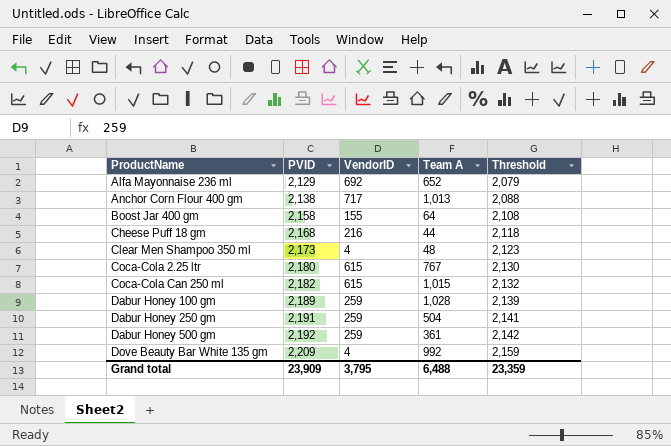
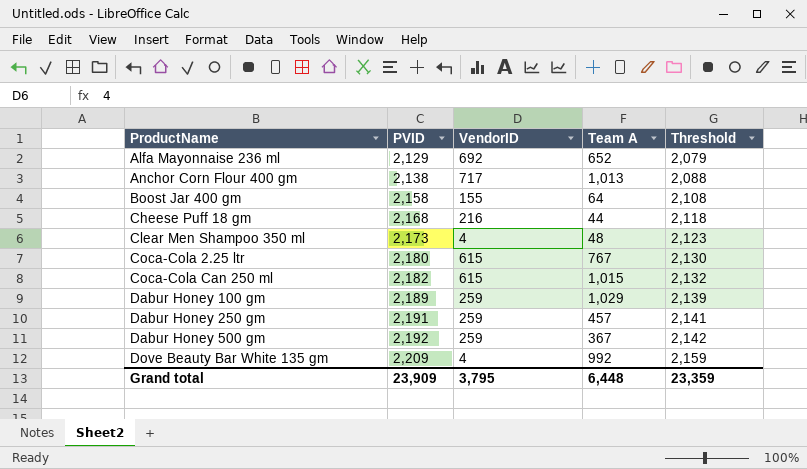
Dabur Honey 100 gm | Team A: 1,028 -> 1,029
Dabur Honey 250 gm | Team A: 504 -> 457
Dabur Honey 500 gm | Team A: 361 -> 367
Grand total | Team A: 6,488 -> 6,448

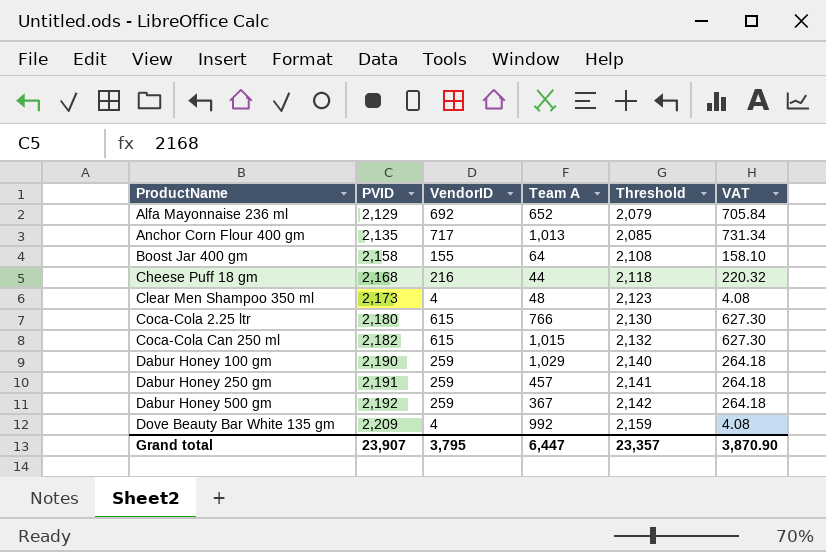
column VAT | formula: none -> [VendorID] * 1.02
Anchor Corn Flour 400 gm | PVID: 2,138 -> 2,135
Anchor Corn Flour 400 gm | Threshold: 2,088 -> 2,085
Coca-Cola 2.25 ltr | Team A: 767 -> 766
Dabur Honey 100 gm | PVID: 2,189 -> 2,190
Dabur Honey 100 gm | Threshold: 2,139 -> 2,140
Grand total | PVID: 23,909 -> 23,907
Grand total | Team A: 6,448 -> 6,447
Grand total | Threshold: 23,359 -> 23,357

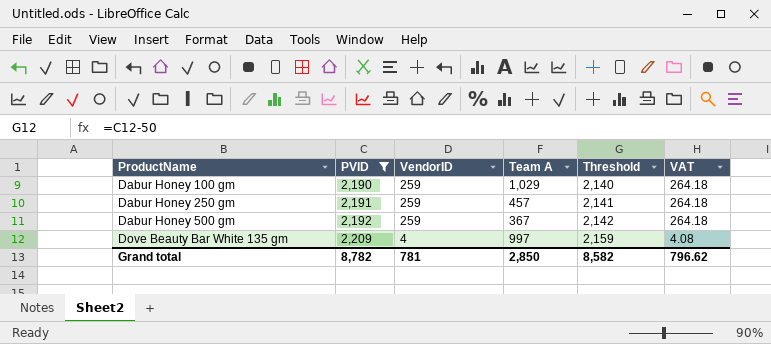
filter: none -> PVID >= 2,190
Dove Beauty Bar White 135 gm | Team A: 992 -> 997
Grand total | PVID: 23,907 -> 8,782
Grand total | VendorID: 3,795 -> 781
Grand total | Team A: 6,447 -> 2,850
Grand total | Threshold: 23,357 -> 8,582
Grand total | VAT: 3,870.90 -> 796.62

